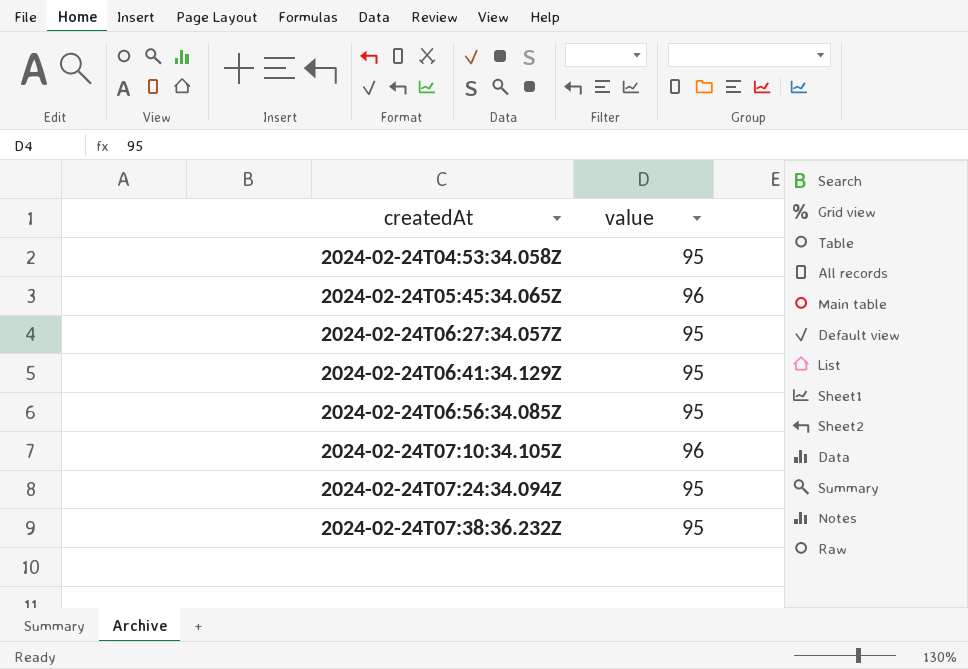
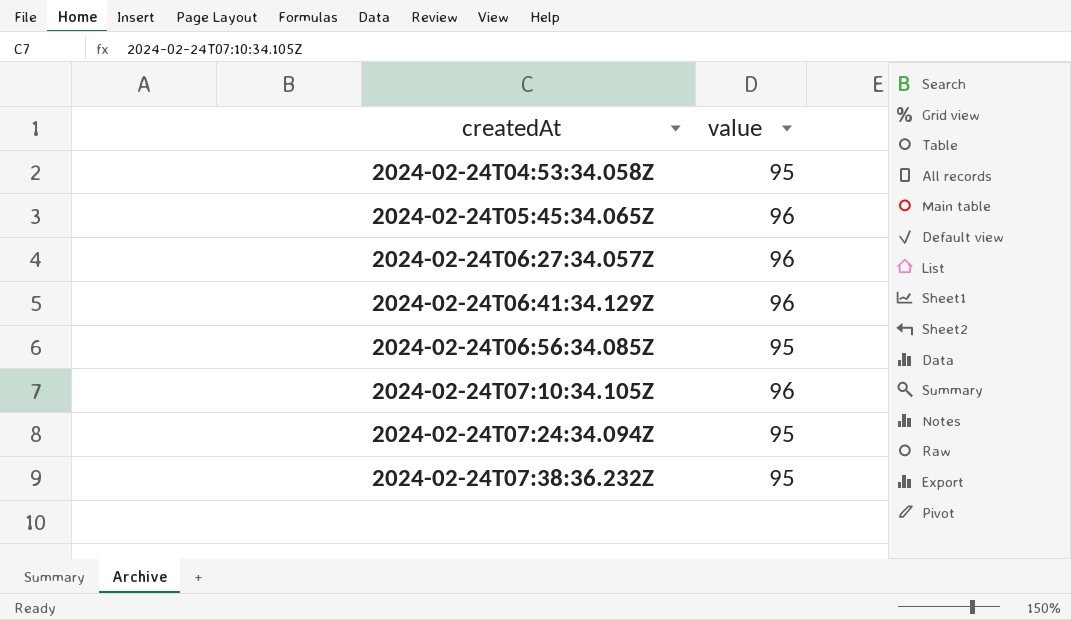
2024-02-24T06:27:34.057Z | value: 95 -> 96
2024-02-24T06:41:34.129Z | value: 95 -> 96

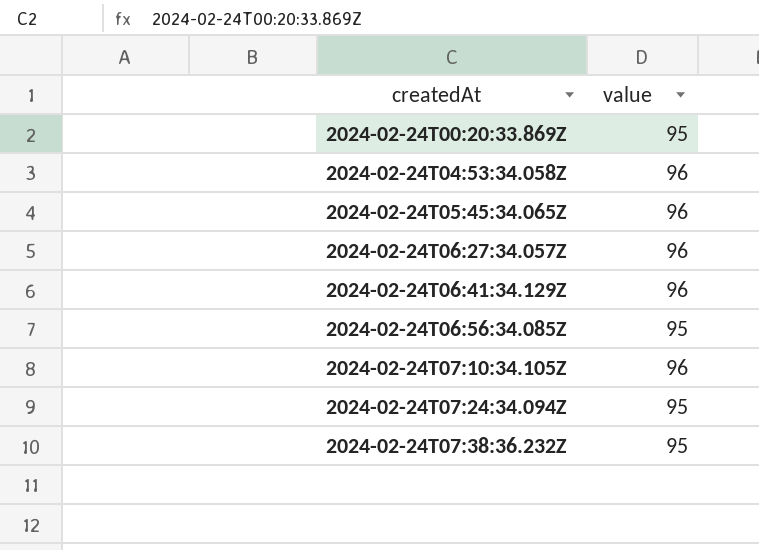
row 2024-02-24T00:20:33.869Z: none -> 95
2024-02-24T04:53:34.058Z | value: 95 -> 96

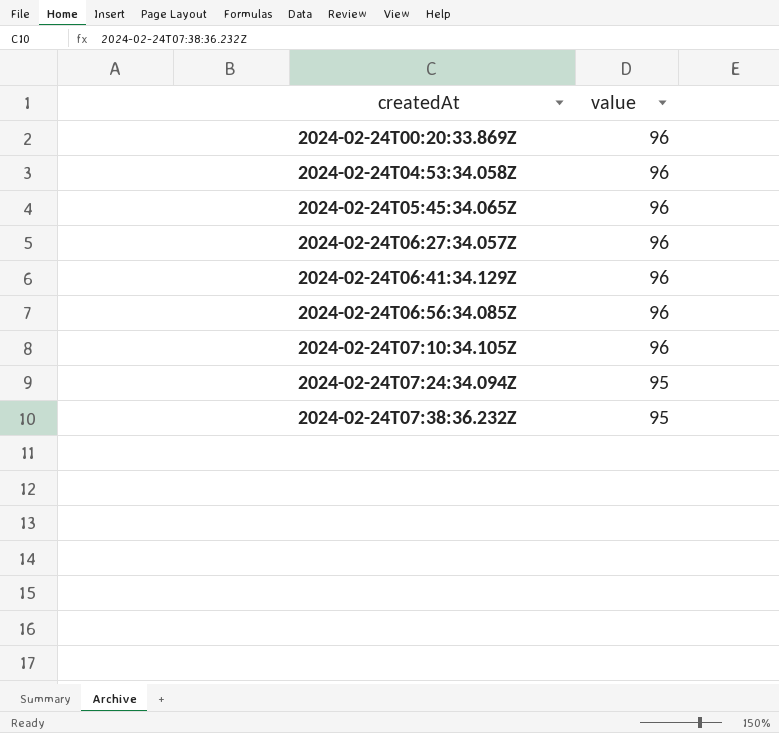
2024-02-24T00:20:33.869Z | value: 95 -> 96
2024-02-24T06:56:34.085Z | value: 95 -> 96

